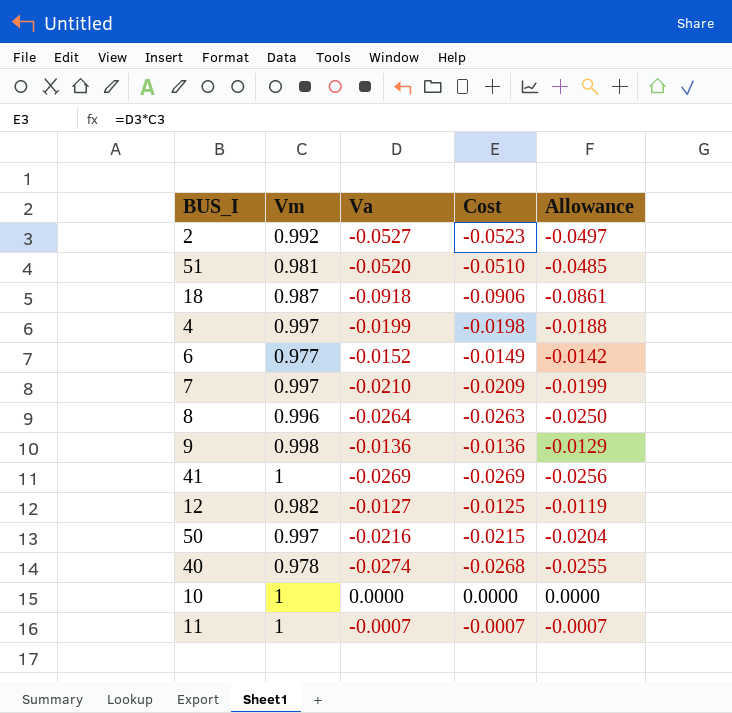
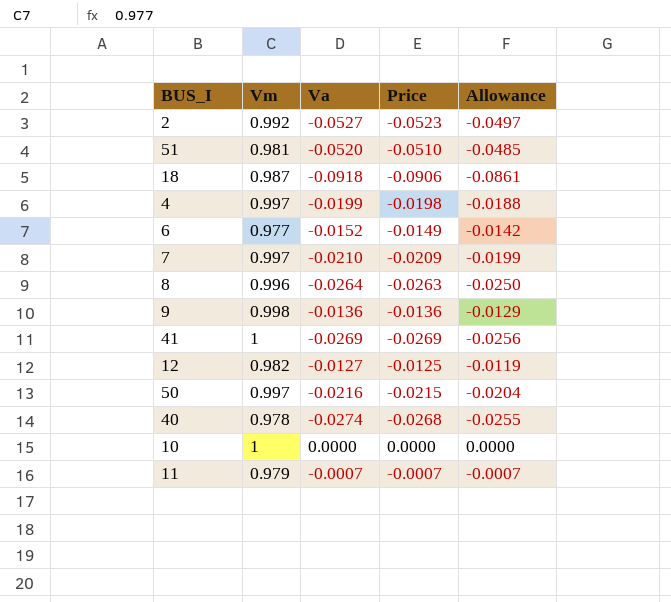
column name: Cost -> Price
11 | Vm: 1 -> 0.979

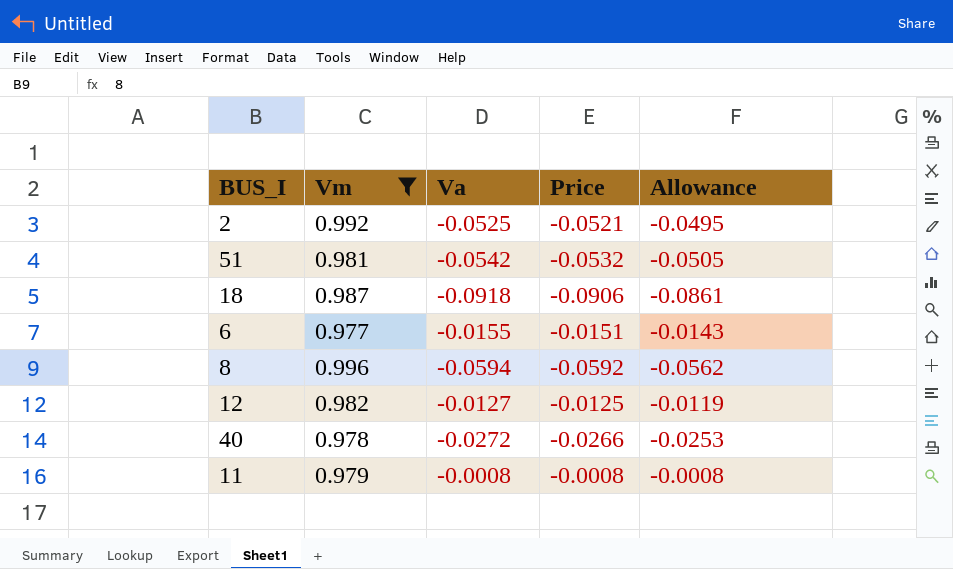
filter: none -> Vm <= 0.996
2 | Va: -0.0527 -> -0.0525
2 | Price: -0.0523 -> -0.0521
2 | Allowance: -0.0497 -> -0.0495
51 | Va: -0.0520 -> -0.0542
51 | Price: -0.0510 -> -0.0532
51 | Allowance: -0.0485 -> -0.0505
6 | Va: -0.0152 -> -0.0155
6 | Price: -0.0149 -> -0.0151
6 | Allowance: -0.0142 -> -0.0143
8 | Va: -0.0264 -> -0.0594
8 | Price: -0.0263 -> -0.0592
8 | Allowance: -0.0250 -> -0.0562
40 | Va: -0.0274 -> -0.0272
40 | Price: -0.0268 -> -0.0266
40 | Allowance: -0.0255 -> -0.0253
11 | Va: -0.0007 -> -0.0008
11 | Price: -0.0007 -> -0.0008
11 | Allowance: -0.0007 -> -0.0008

